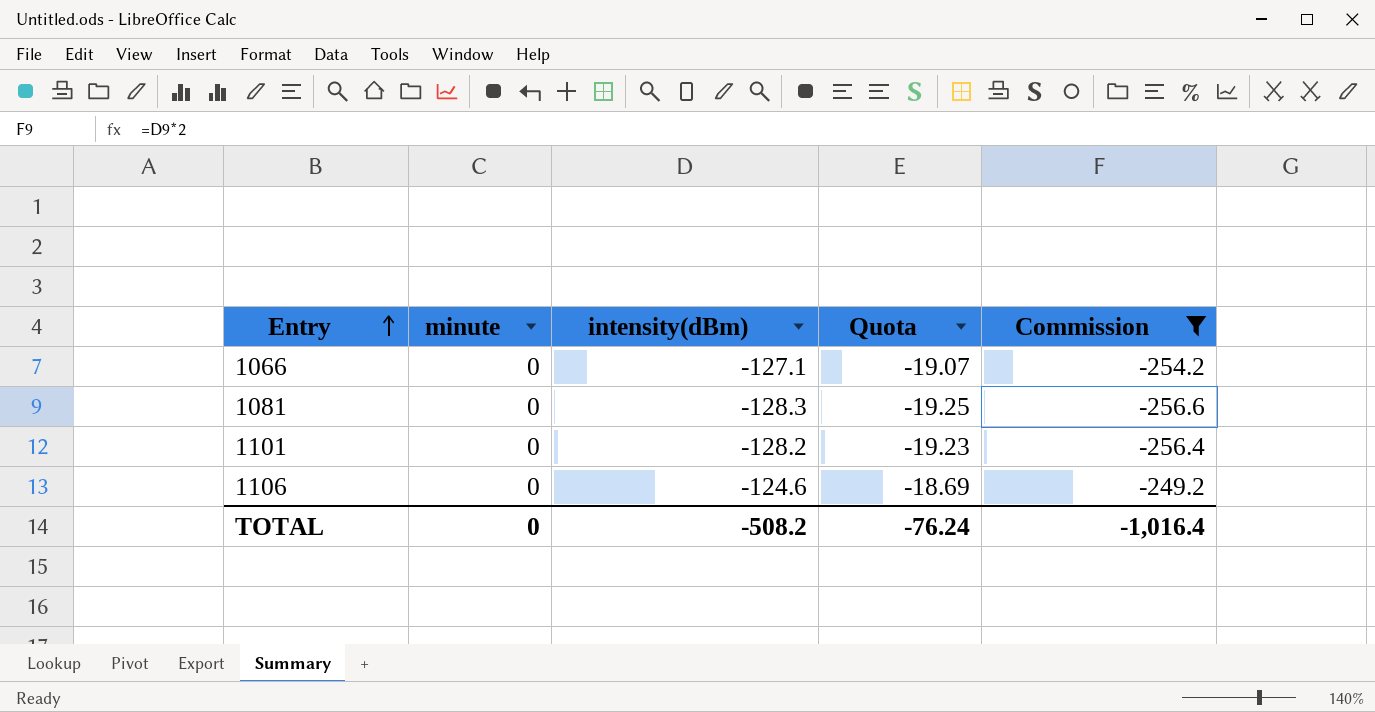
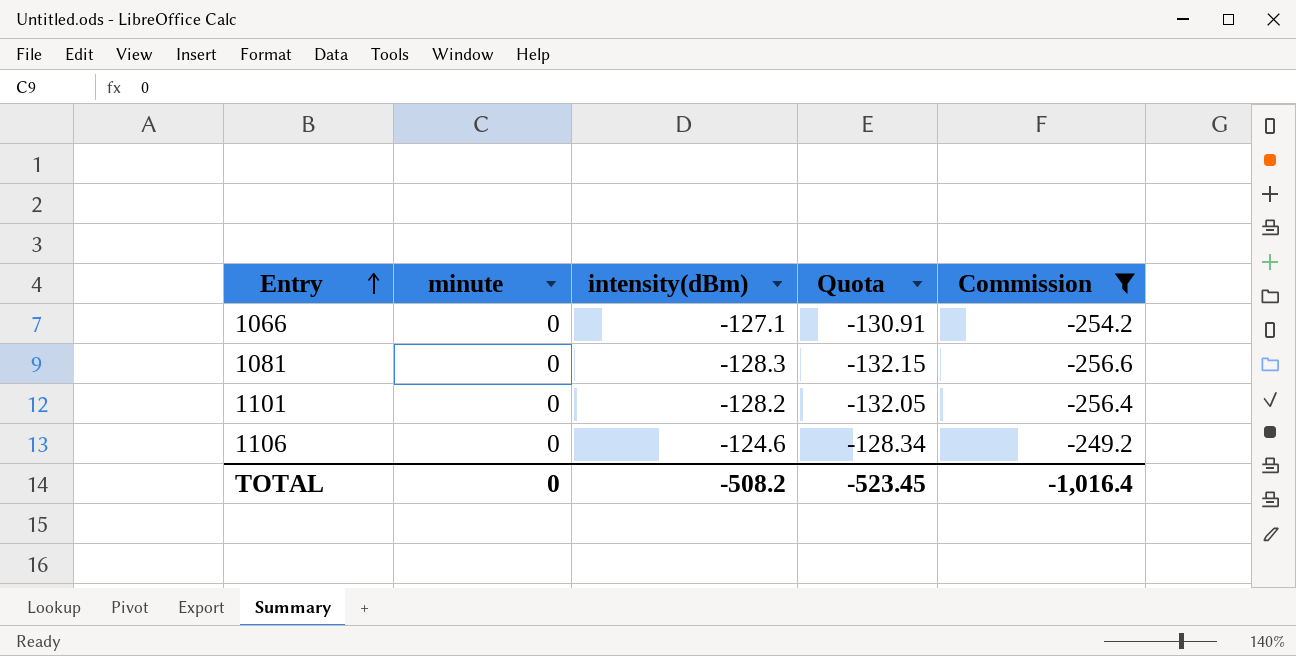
column Quota | formula: [intensity(dBm)] * 0.15 -> [intensity(dBm)] * 1.03
TOTAL | Quota: -76.24 -> -523.45

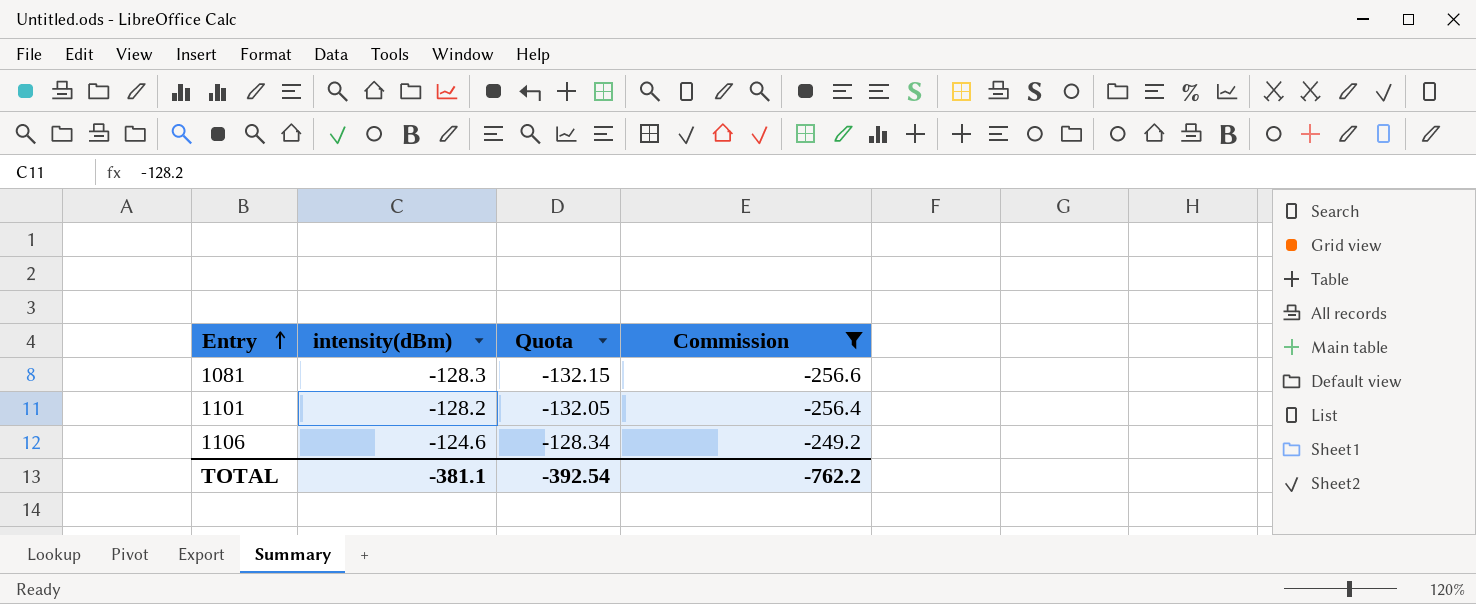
column minute | position: 2 -> none
row 1066: 0 | -127.1 | -130.91 | -254.2 -> none
TOTAL | intensity(dBm): -508.2 -> -381.1
TOTAL | Quota: -523.45 -> -392.54
TOTAL | Commission: -1,016.4 -> -762.2

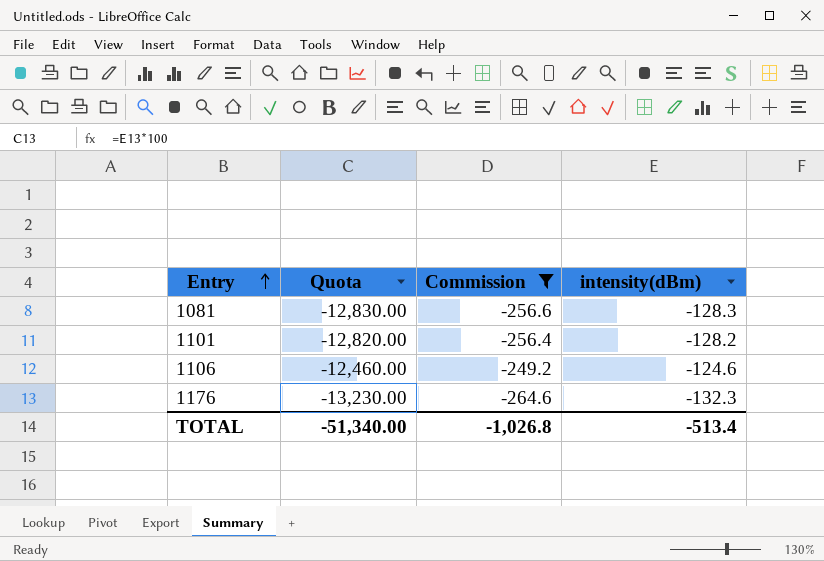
column Quota | formula: [intensity(dBm)] * 1.03 -> [intensity(dBm)] * 100
column intensity(dBm) | position: 2 -> 4
row 1176: none -> -13,230.00 | -264.6 | -132.3
TOTAL | Quota: -392.54 -> -51,340.00
TOTAL | Commission: -762.2 -> -1,026.8
TOTAL | intensity(dBm): -381.1 -> -513.4

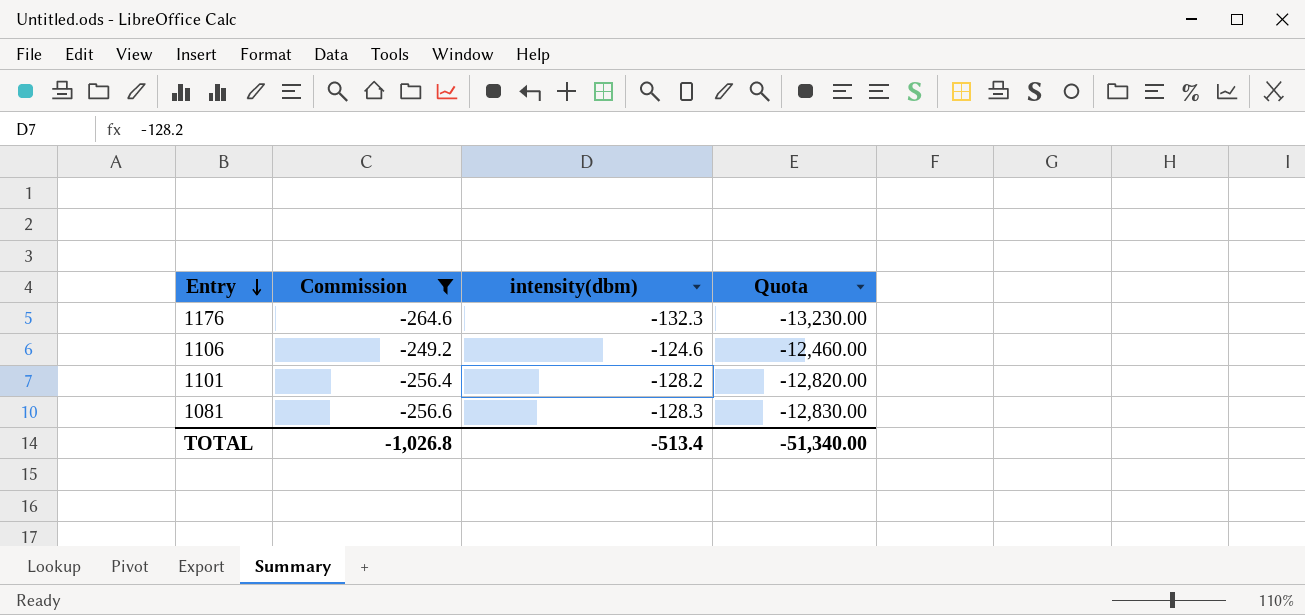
row order: Entry ascending -> Entry descending
column name: intensity(dBm) -> intensity(dbm)
column Quota | position: 2 -> 4

